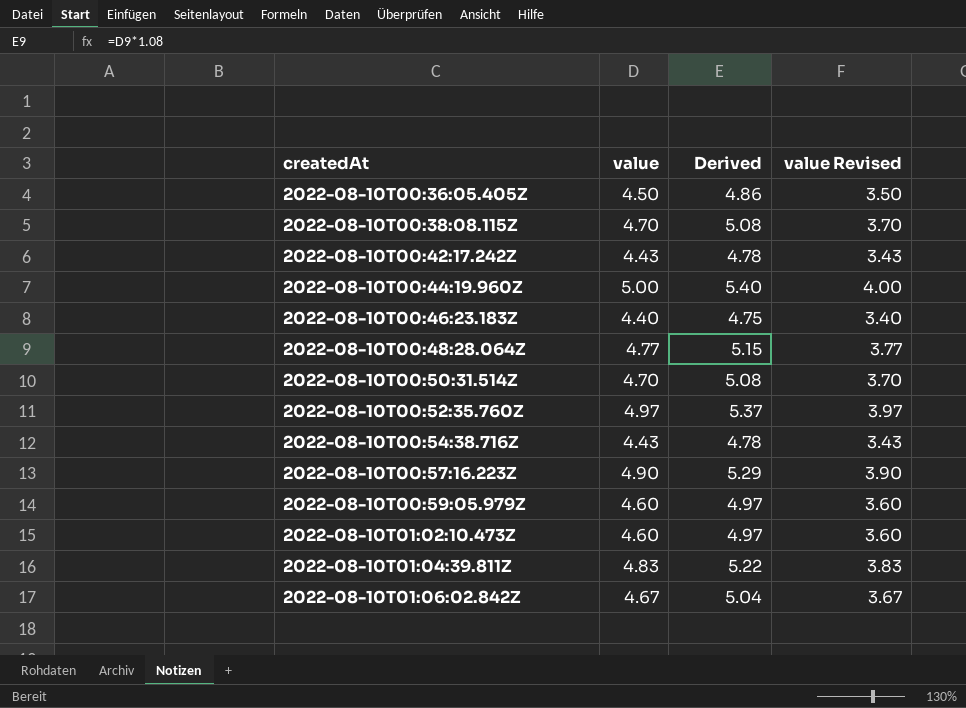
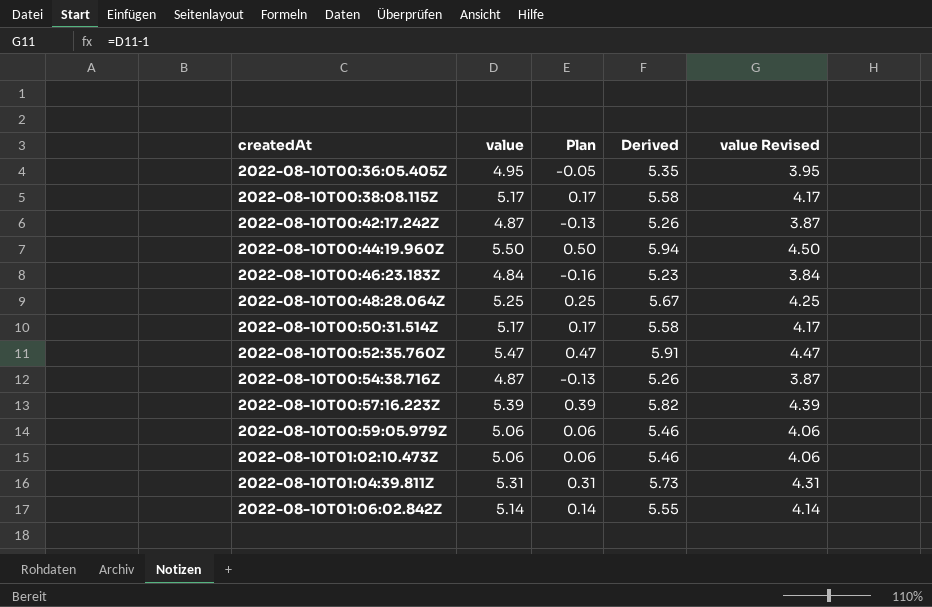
column Plan | formula: none -> [value] - 5
2022-08-10T00:36:05.405Z | value: 4.50 -> 4.95
2022-08-10T00:36:05.405Z | Derived: 4.86 -> 5.35
2022-08-10T00:36:05.405Z | value Revised: 3.50 -> 3.95
2022-08-10T00:38:08.115Z | value: 4.70 -> 5.17
2022-08-10T00:38:08.115Z | Derived: 5.08 -> 5.58
2022-08-10T00:38:08.115Z | value Revised: 3.70 -> 4.17
2022-08-10T00:42:17.242Z | value: 4.43 -> 4.87
2022-08-10T00:42:17.242Z | Derived: 4.78 -> 5.26
2022-08-10T00:42:17.242Z | value Revised: 3.43 -> 3.87
2022-08-10T00:44:19.960Z | value: 5.00 -> 5.50
2022-08-10T00:44:19.960Z | Derived: 5.40 -> 5.94
2022-08-10T00:44:19.960Z | value Revised: 4.00 -> 4.50
2022-08-10T00:46:23.183Z | value: 4.40 -> 4.84
2022-08-10T00:46:23.183Z | Derived: 4.75 -> 5.23
2022-08-10T00:46:23.183Z | value Revised: 3.40 -> 3.84
2022-08-10T00:48:28.064Z | value: 4.77 -> 5.25
2022-08-10T00:48:28.064Z | Derived: 5.15 -> 5.67
2022-08-10T00:48:28.064Z | value Revised: 3.77 -> 4.25
2022-08-10T00:50:31.514Z | value: 4.70 -> 5.17
2022-08-10T00:50:31.514Z | Derived: 5.08 -> 5.58
2022-08-10T00:50:31.514Z | value Revised: 3.70 -> 4.17
2022-08-10T00:52:35.760Z | value: 4.97 -> 5.47
2022-08-10T00:52:35.760Z | Derived: 5.37 -> 5.91
2022-08-10T00:52:35.760Z | value Revised: 3.97 -> 4.47
2022-08-10T00:54:38.716Z | value: 4.43 -> 4.87
2022-08-10T00:54:38.716Z | Derived: 4.78 -> 5.26
2022-08-10T00:54:38.716Z | value Revised: 3.43 -> 3.87
2022-08-10T00:57:16.223Z | value: 4.90 -> 5.39
2022-08-10T00:57:16.223Z | Derived: 5.29 -> 5.82
2022-08-10T00:57:16.223Z | value Revised: 3.90 -> 4.39
2022-08-10T00:59:05.979Z | value: 4.60 -> 5.06
2022-08-10T00:59:05.979Z | Derived: 4.97 -> 5.46
2022-08-10T00:59:05.979Z | value Revised: 3.60 -> 4.06
2022-08-10T01:02:10.473Z | value: 4.60 -> 5.06
2022-08-10T01:02:10.473Z | Derived: 4.97 -> 5.46
2022-08-10T01:02:10.473Z | value Revised: 3.60 -> 4.06
2022-08-10T01:04:39.811Z | value: 4.83 -> 5.31
2022-08-10T01:04:39.811Z | Derived: 5.22 -> 5.73
2022-08-10T01:04:39.811Z | value Revised: 3.83 -> 4.31
2022-08-10T01:06:02.842Z | value: 4.67 -> 5.14
2022-08-10T01:06:02.842Z | Derived: 5.04 -> 5.55
2022-08-10T01:06:02.842Z | value Revised: 3.67 -> 4.14

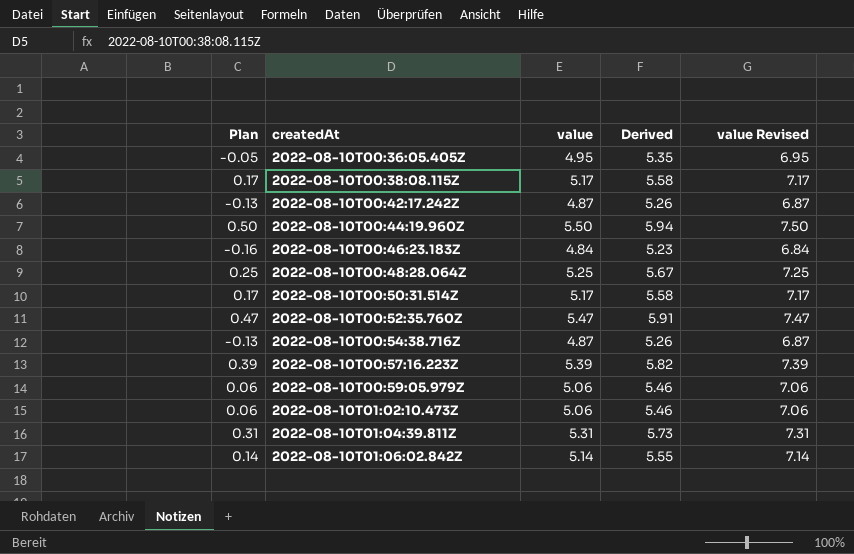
column Plan | position: 3 -> 1
column value Revised | formula: [value] - 1 -> [value] + 2

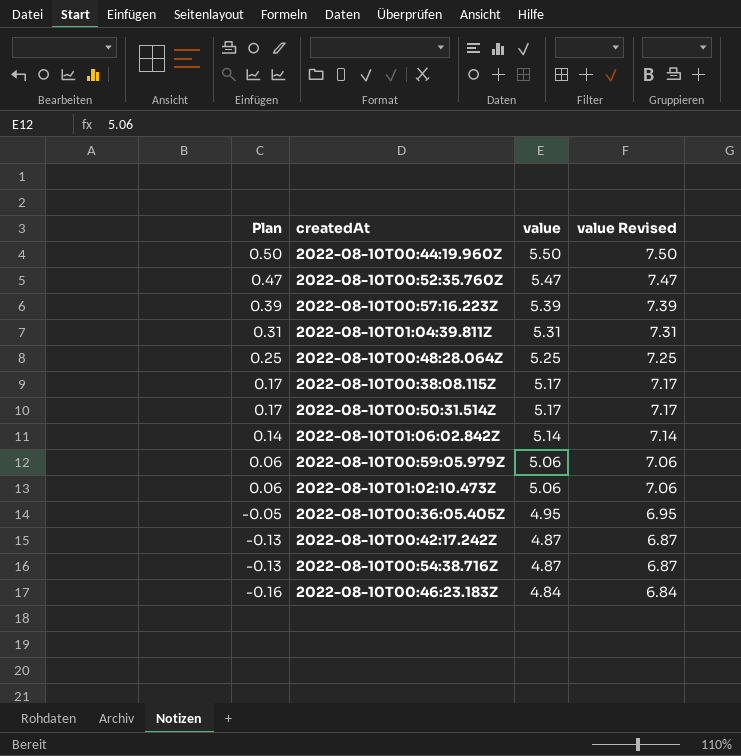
row order: createdAt ascending -> Plan descending
column Derived | formula: [value] * 1.08 -> none

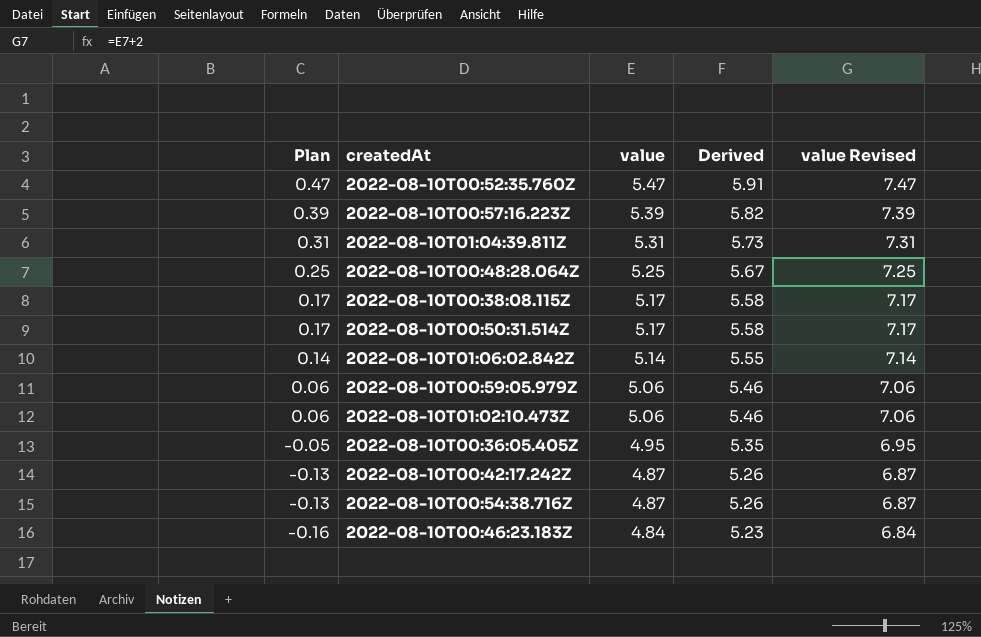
column Derived | formula: none -> [value] * 1.08
row 2022-08-10T00:44:19.960Z: 0.50 | 5.50 | 7.50 -> none

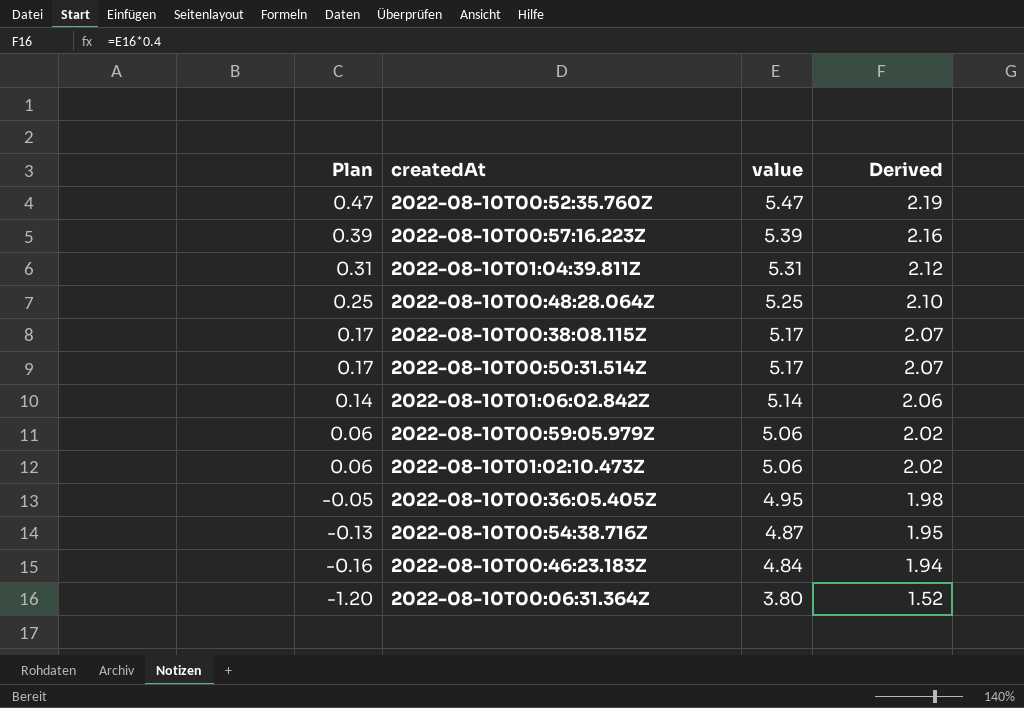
column value Revised | formula: [value] + 2 -> none
column Derived | formula: [value] * 1.08 -> [value] * 0.4
row 2022-08-10T00:42:17.242Z: -0.13 | 4.87 | 5.26 | 6.87 -> none
row 2022-08-10T00:06:31.364Z: none -> -1.20 | 3.80 | 1.52

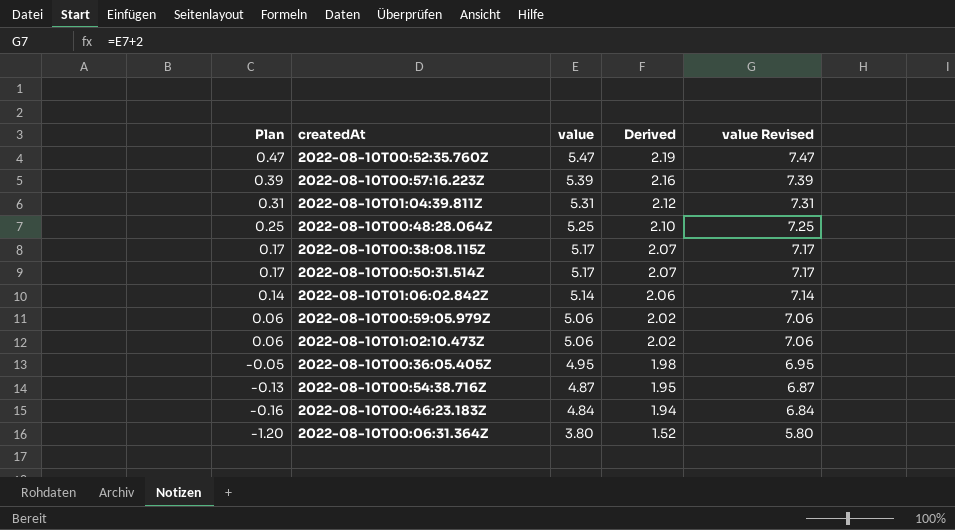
column value Revised | formula: none -> [value] + 2

